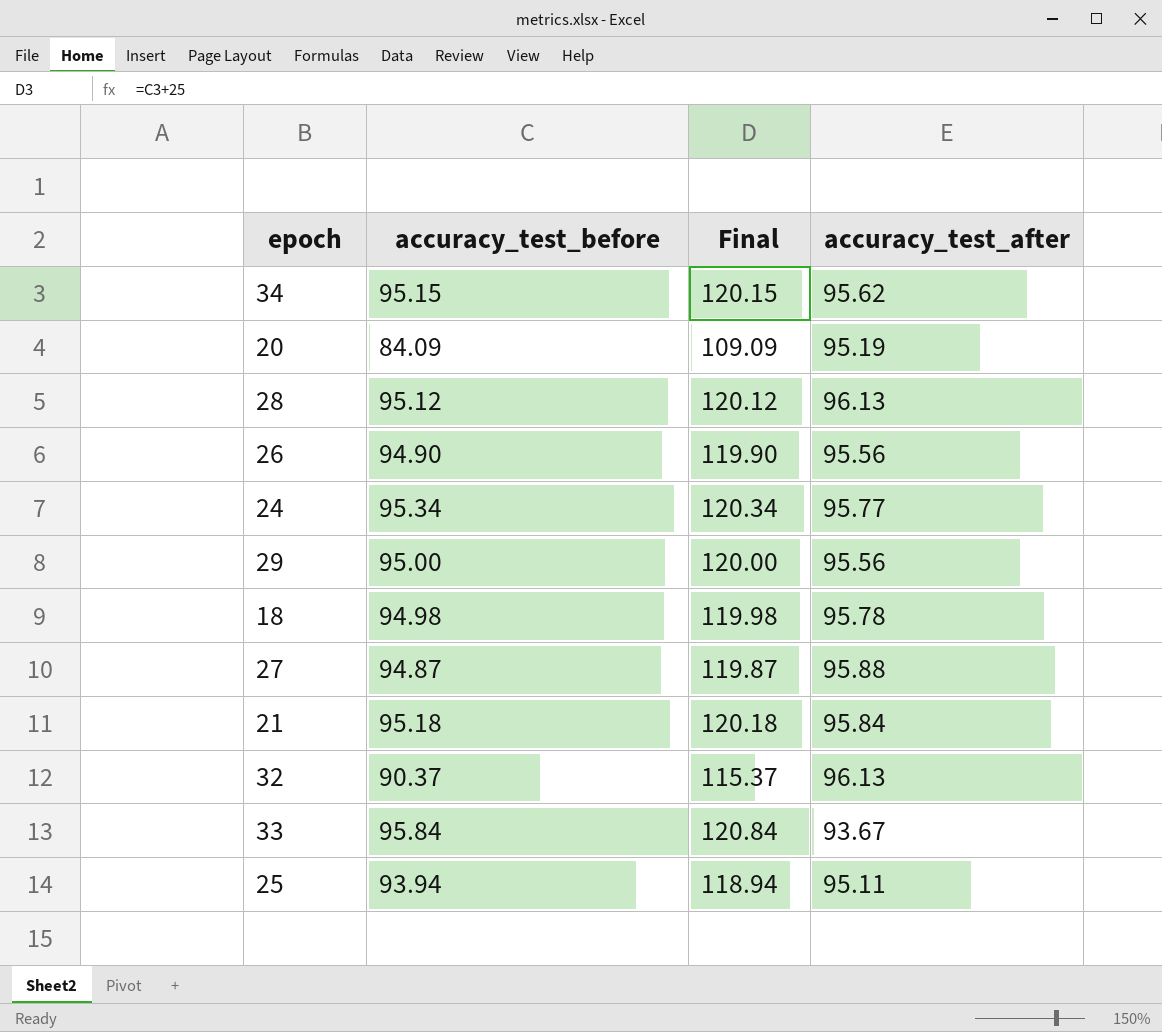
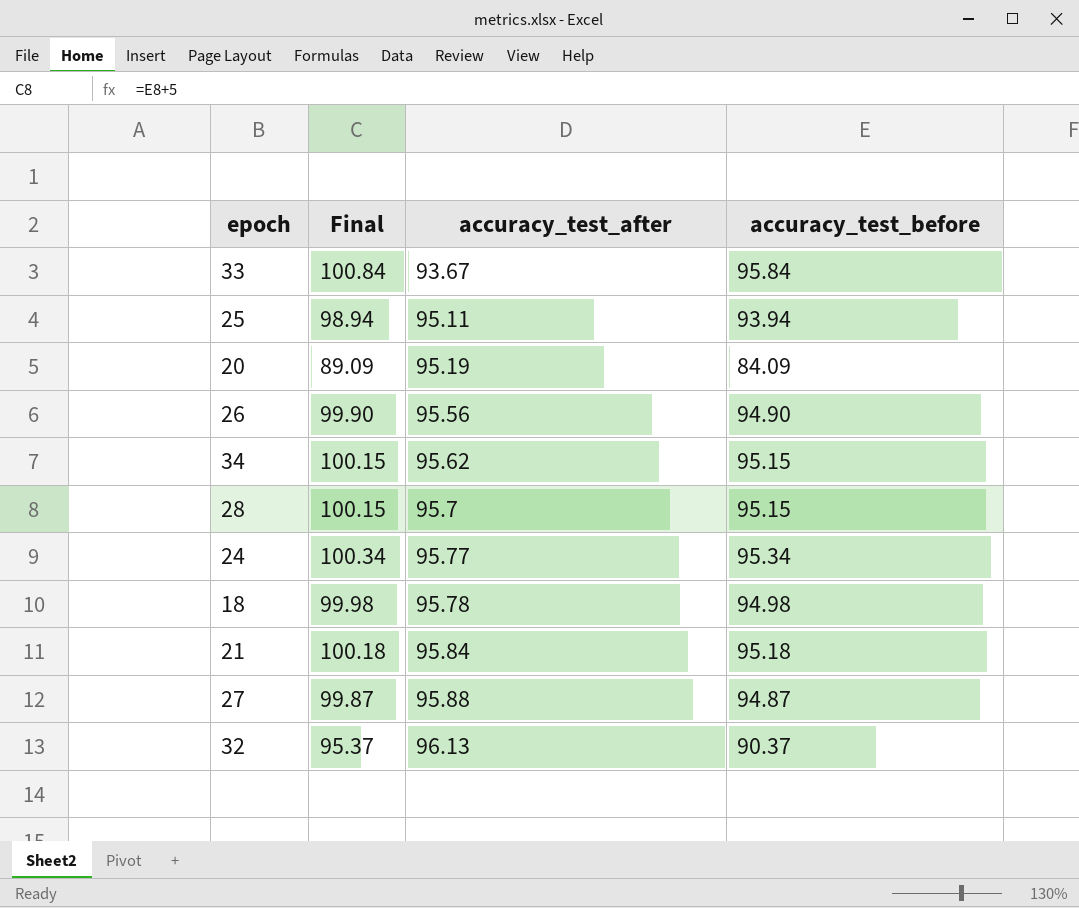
row order: none -> accuracy_test_after ascending
column Final | formula: [accuracy_test_before] + 25 -> [accuracy_test_before] + 5
column accuracy_test_before | position: 2 -> 4
row 29: 95.00 | 120.00 | 95.56 -> none
28 | accuracy_test_after: 96.13 -> 95.7
28 | accuracy_test_before: 95.12 -> 95.15

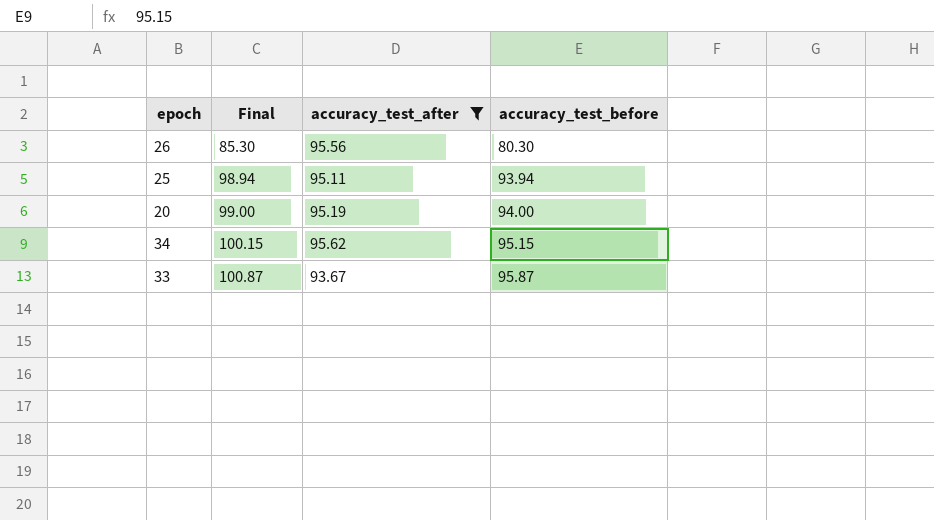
filter: none -> accuracy_test_after <= 95.62
row order: accuracy_test_after ascending -> Final ascending
26 | Final: 99.90 -> 85.30
26 | accuracy_test_before: 94.90 -> 80.30
20 | Final: 89.09 -> 99.00
20 | accuracy_test_before: 84.09 -> 94.00
33 | Final: 100.84 -> 100.87
33 | accuracy_test_before: 95.84 -> 95.87

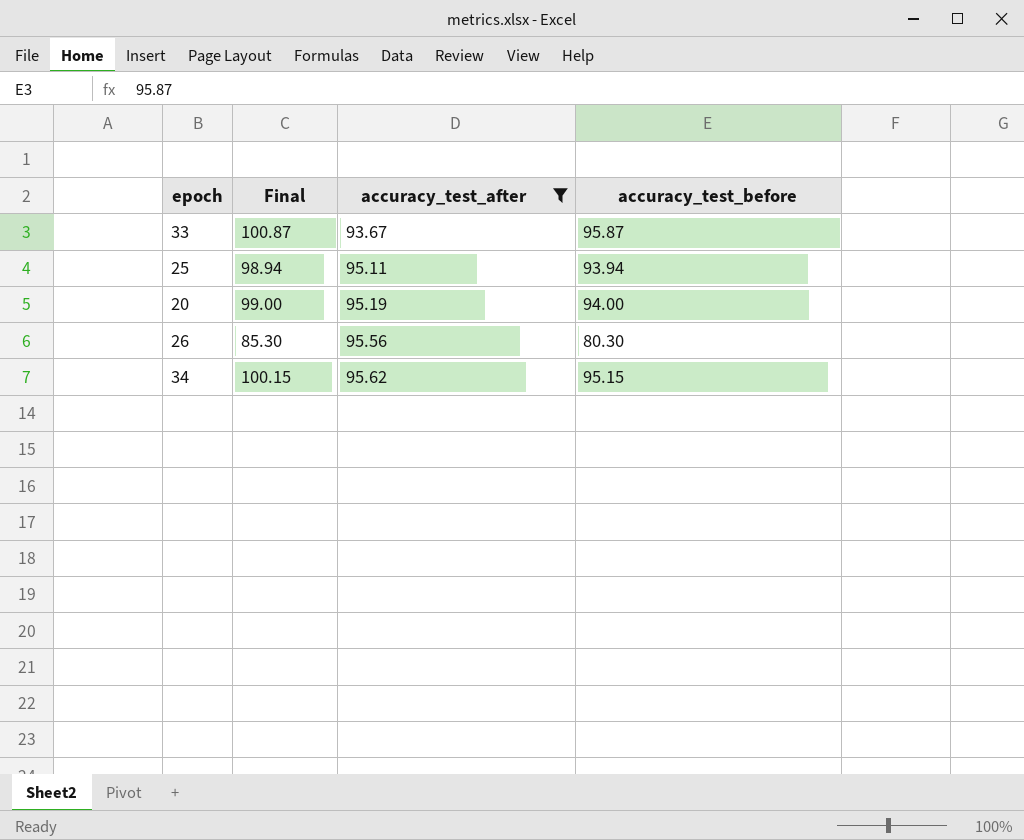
row order: Final ascending -> accuracy_test_after ascending

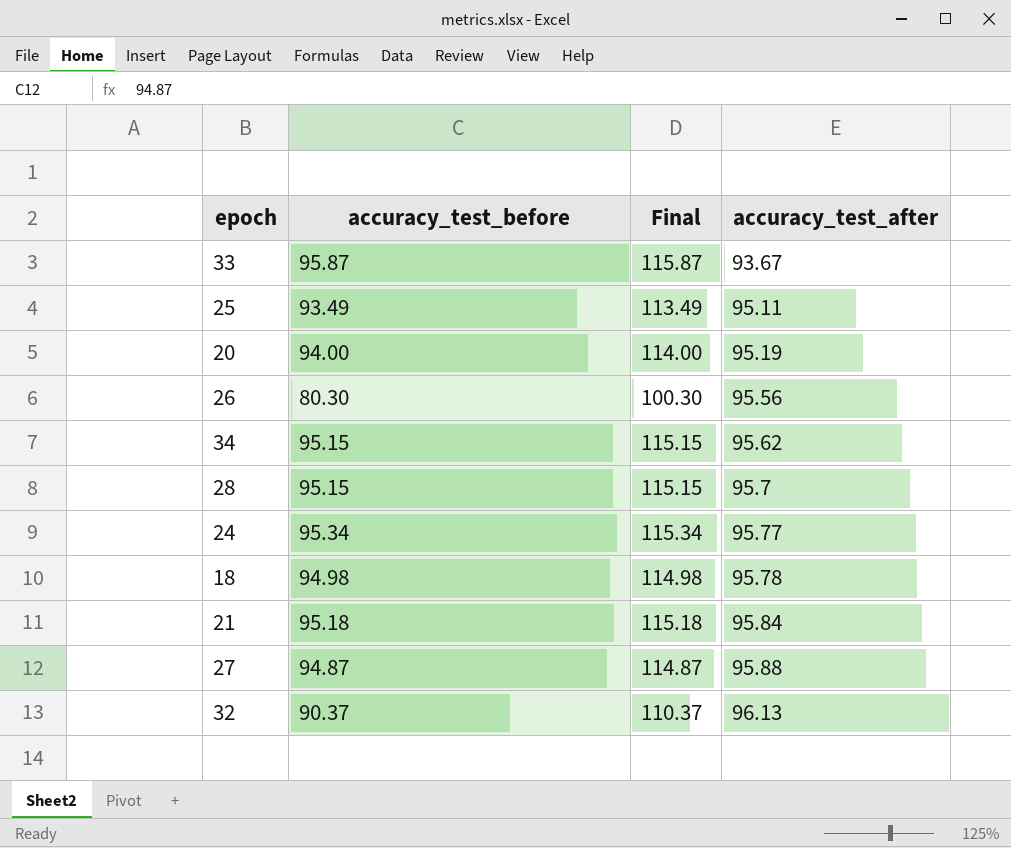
filter: accuracy_test_after <= 95.62 -> none
column accuracy_test_before | position: 4 -> 2
column Final | formula: [accuracy_test_before] + 5 -> [accuracy_test_before] + 20
25 | accuracy_test_before: 93.94 -> 93.49

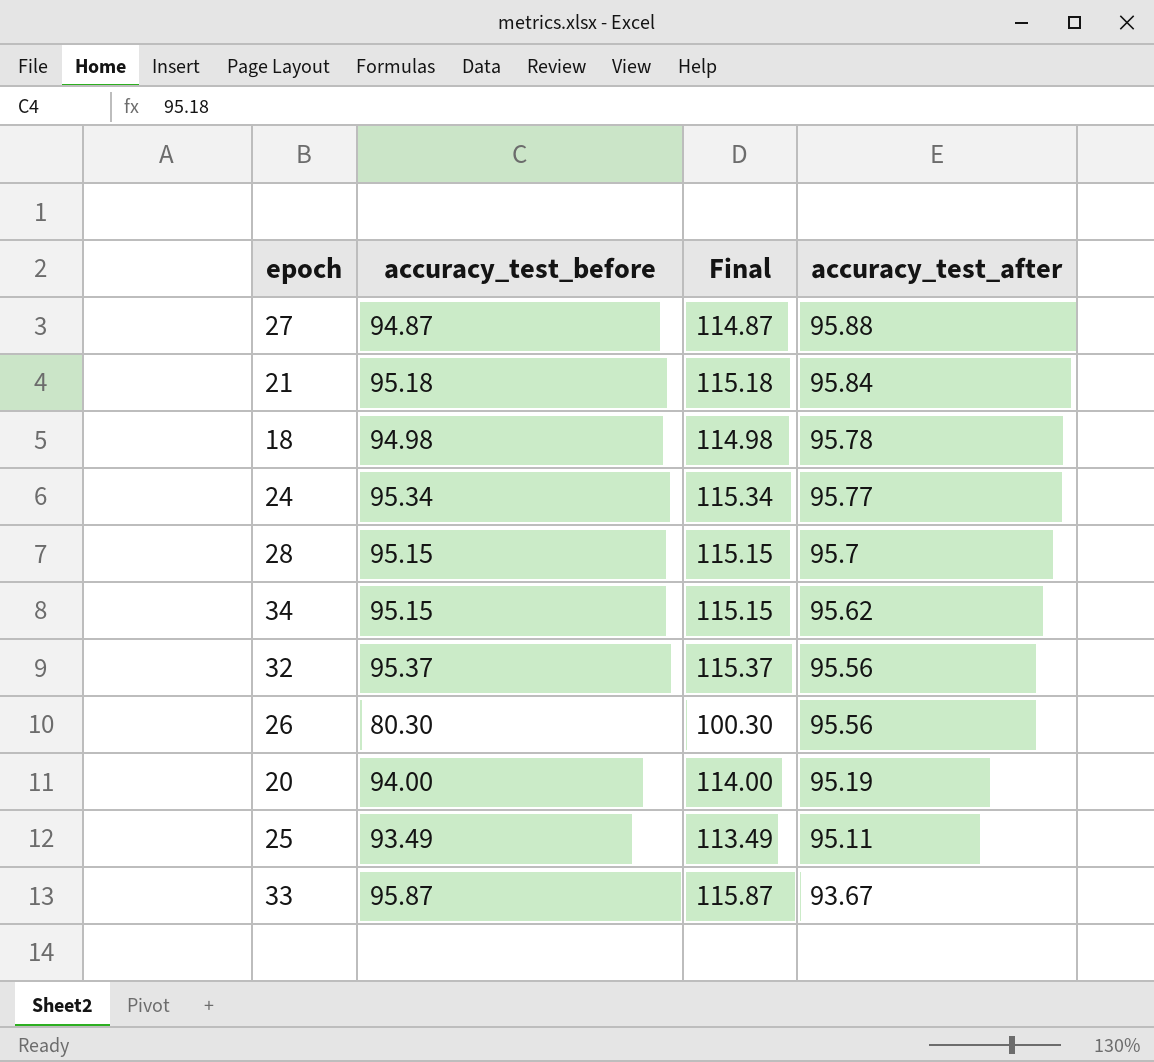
row order: accuracy_test_after ascending -> accuracy_test_after descending
32 | accuracy_test_before: 90.37 -> 95.37
32 | Final: 110.37 -> 115.37
32 | accuracy_test_after: 96.13 -> 95.56

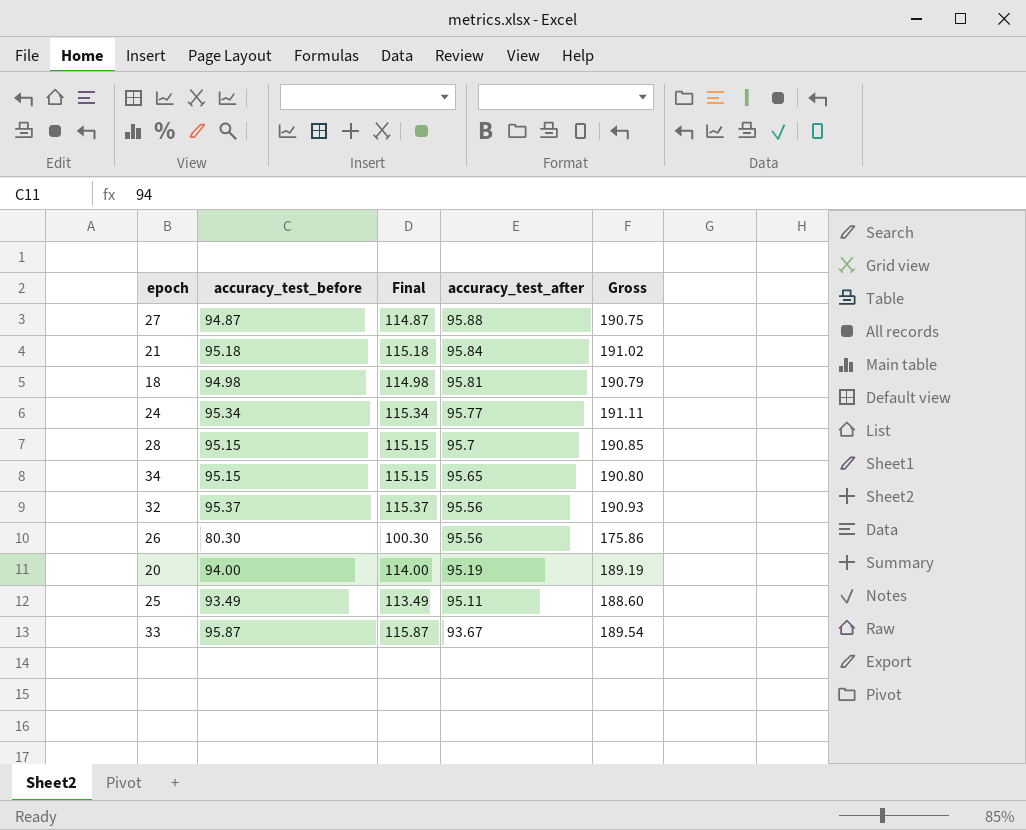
column Gross | formula: none -> [accuracy_test_before] + [accuracy_test_after]
18 | accuracy_test_after: 95.78 -> 95.81
34 | accuracy_test_after: 95.62 -> 95.65

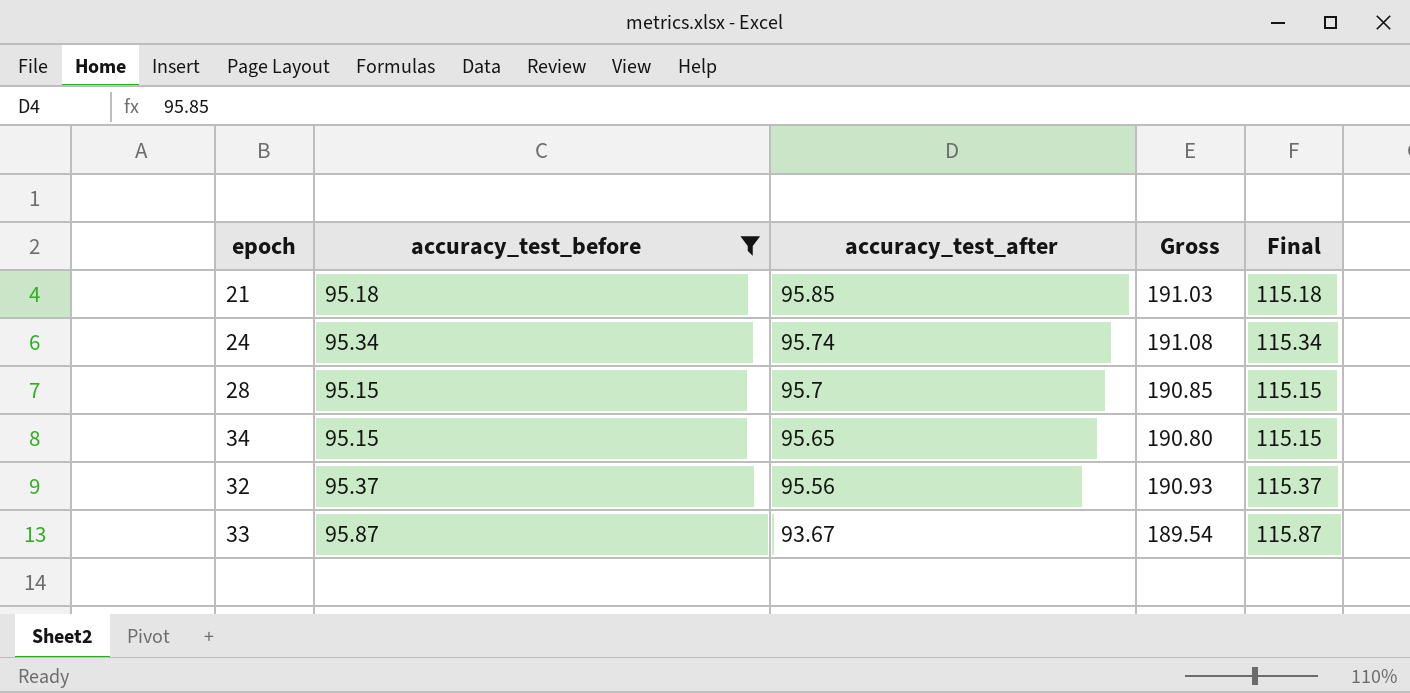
filter: none -> accuracy_test_before >= 95.15
column Final | position: 3 -> 5
21 | accuracy_test_after: 95.84 -> 95.85
21 | Gross: 191.02 -> 191.03
24 | accuracy_test_after: 95.77 -> 95.74
24 | Gross: 191.11 -> 191.08

